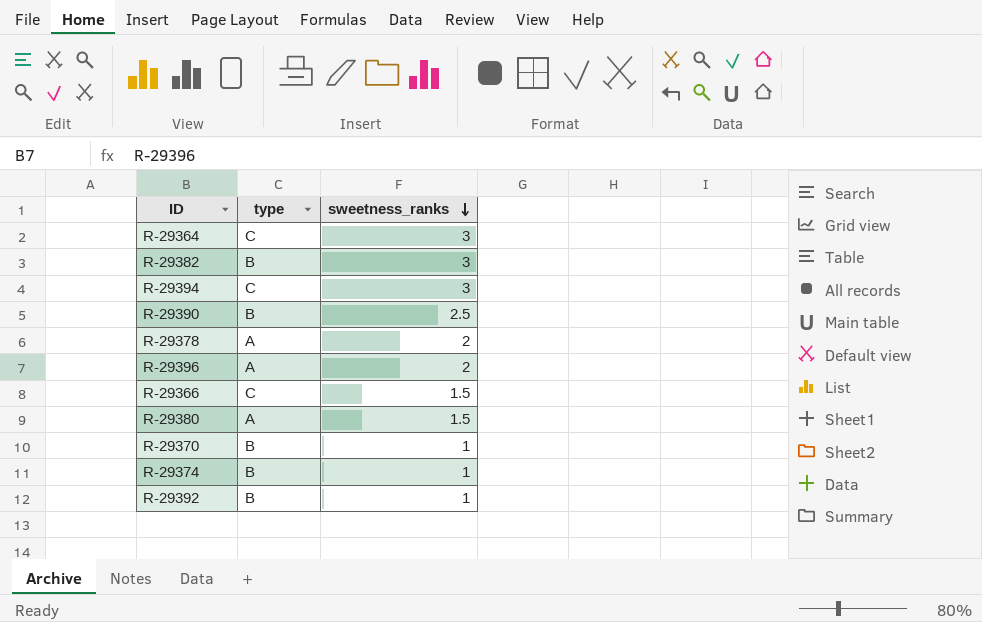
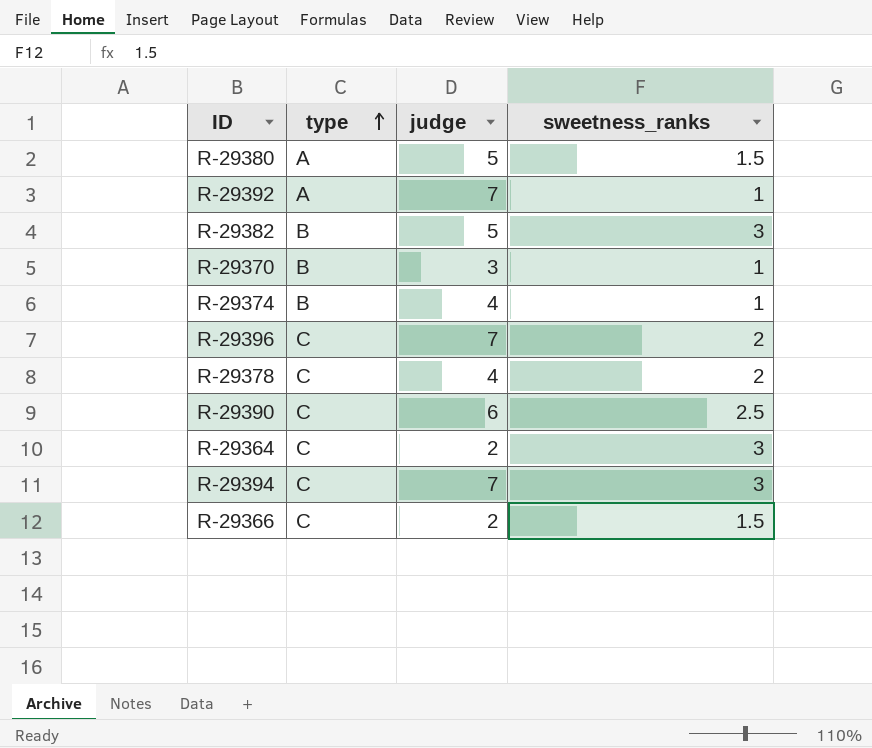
row order: sweetness_ranks descending -> type ascending
column judge | position: none -> 3
R-29392 | type: B -> A
R-29396 | type: A -> C
R-29378 | type: A -> C
R-29390 | type: B -> C

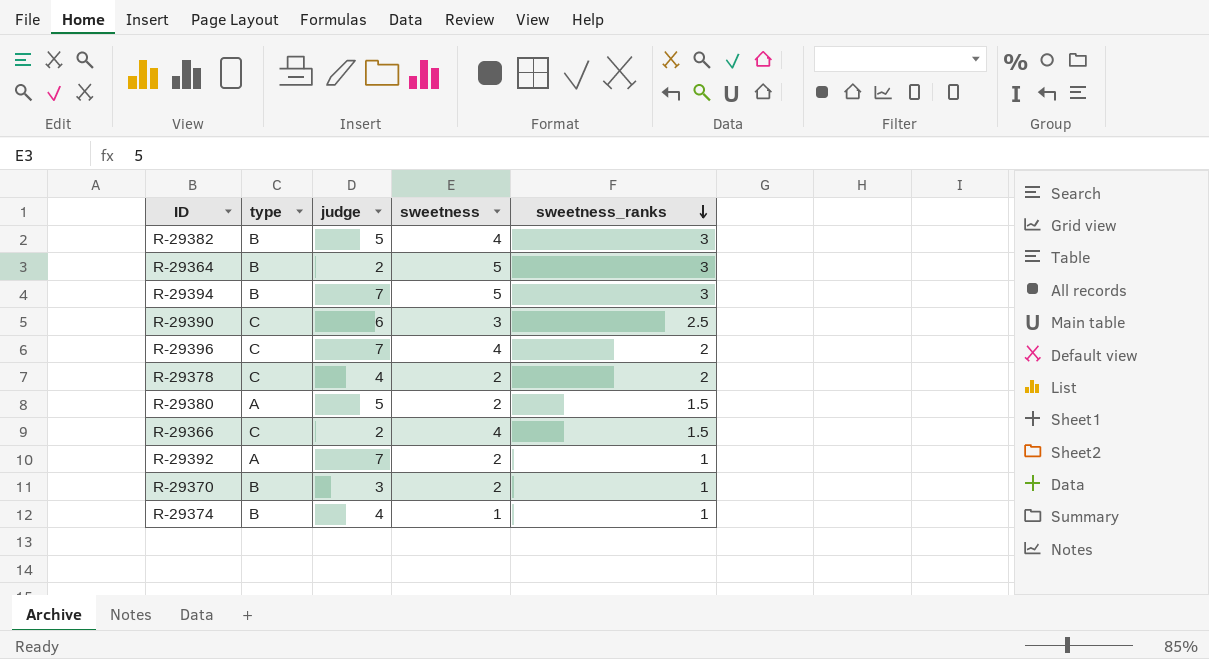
row order: type ascending -> sweetness_ranks descending
column sweetness | position: none -> 4
R-29364 | type: C -> B
R-29394 | type: C -> B

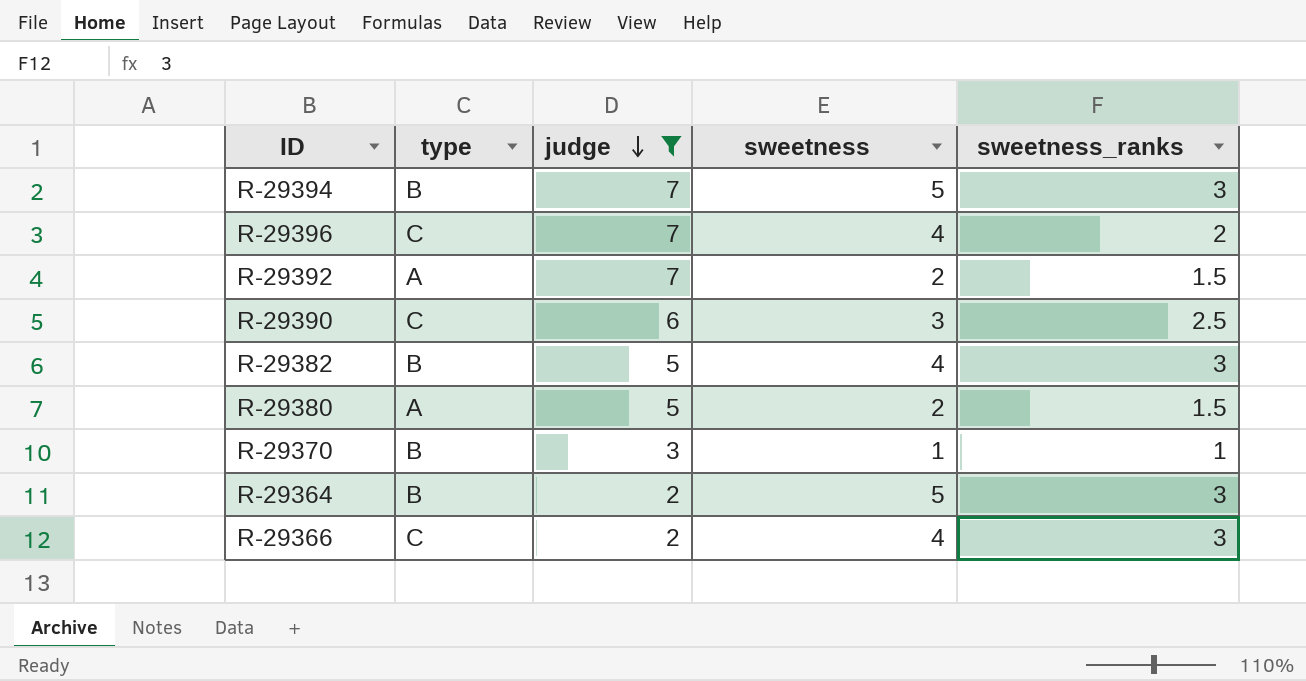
filter: none -> judge != 4
row order: sweetness_ranks descending -> judge descending
R-29392 | sweetness_ranks: 1 -> 1.5
R-29370 | sweetness: 2 -> 1
R-29366 | sweetness_ranks: 1.5 -> 3

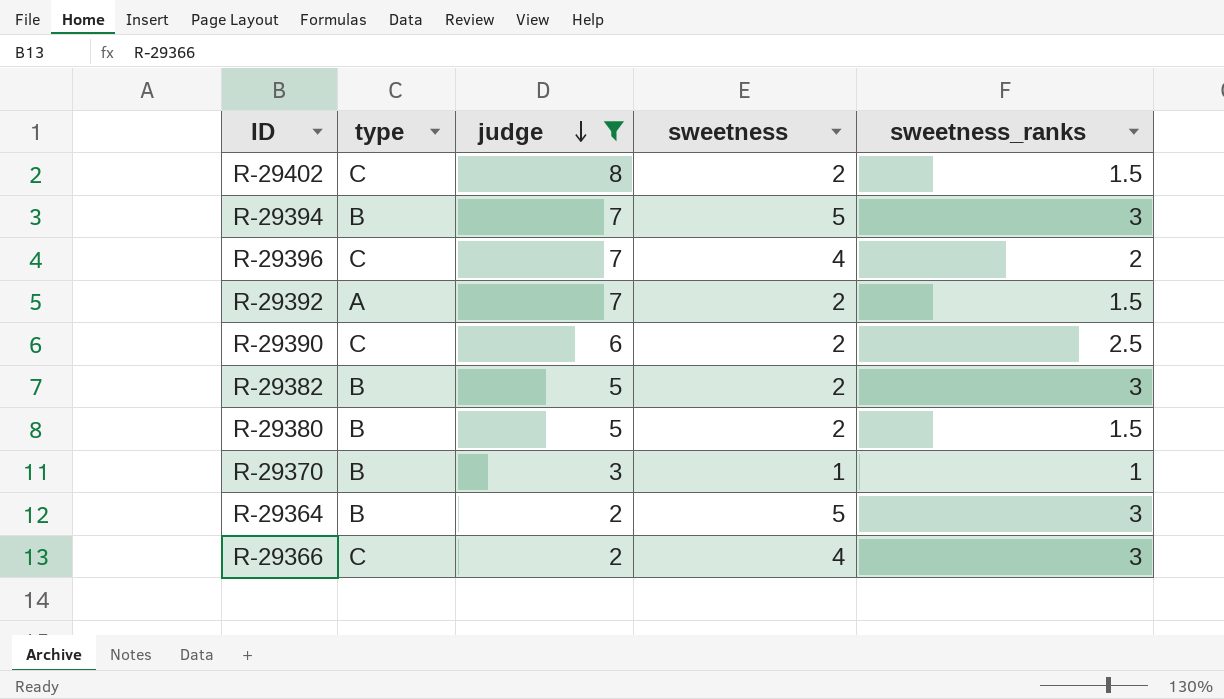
row R-29402: none -> C | 8 | 2 | 1.5
R-29390 | sweetness: 3 -> 2
R-29382 | sweetness: 4 -> 2
R-29380 | type: A -> B

